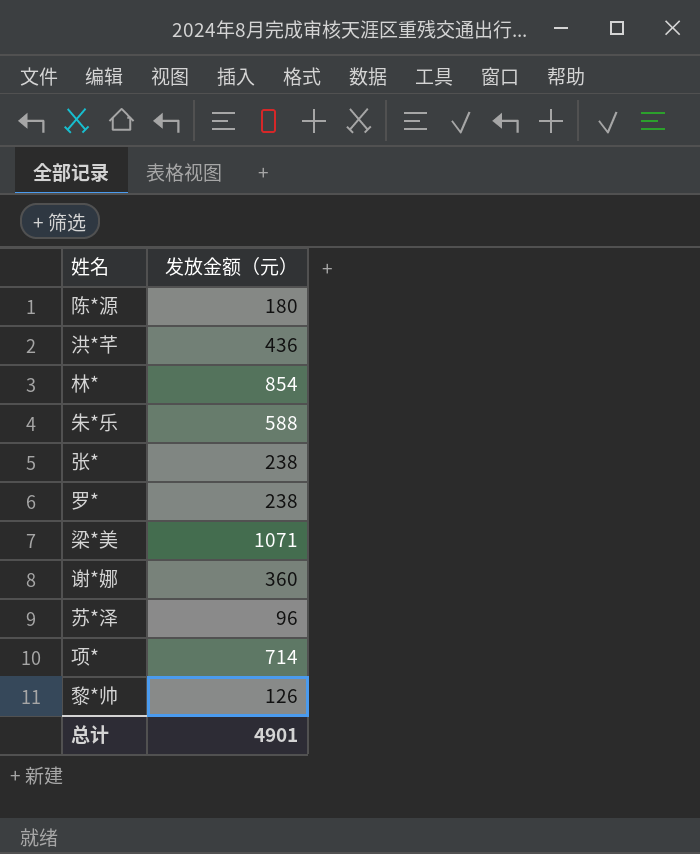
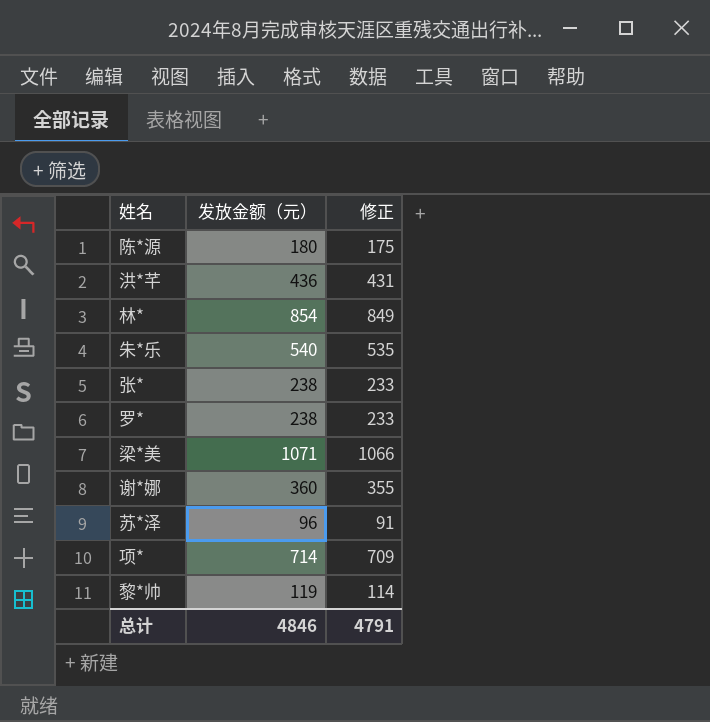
column 修正 | formula: none -> [发放金额（元）] - 5
朱*乐 | 发放金额（元）: 588 -> 540
黎*帅 | 发放金额（元）: 126 -> 119
总计 | 发放金额（元）: 4901 -> 4846

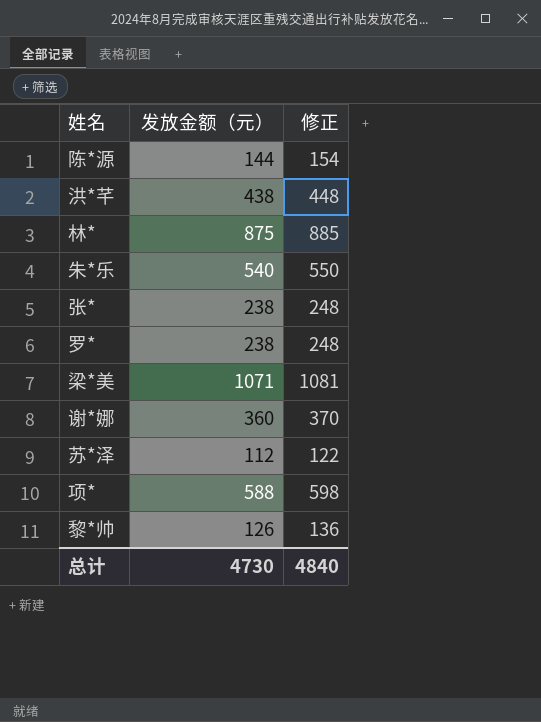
column 修正 | formula: [发放金额（元）] - 5 -> [发放金额（元）] + 10
陈*源 | 发放金额（元）: 180 -> 144
洪*芊 | 发放金额（元）: 436 -> 438
林* | 发放金额（元）: 854 -> 875
苏*泽 | 发放金额（元）: 96 -> 112
项* | 发放金额（元）: 714 -> 588
黎*帅 | 发放金额（元）: 119 -> 126
总计 | 发放金额（元）: 4846 -> 4730
总计 | 修正: 4791 -> 4840

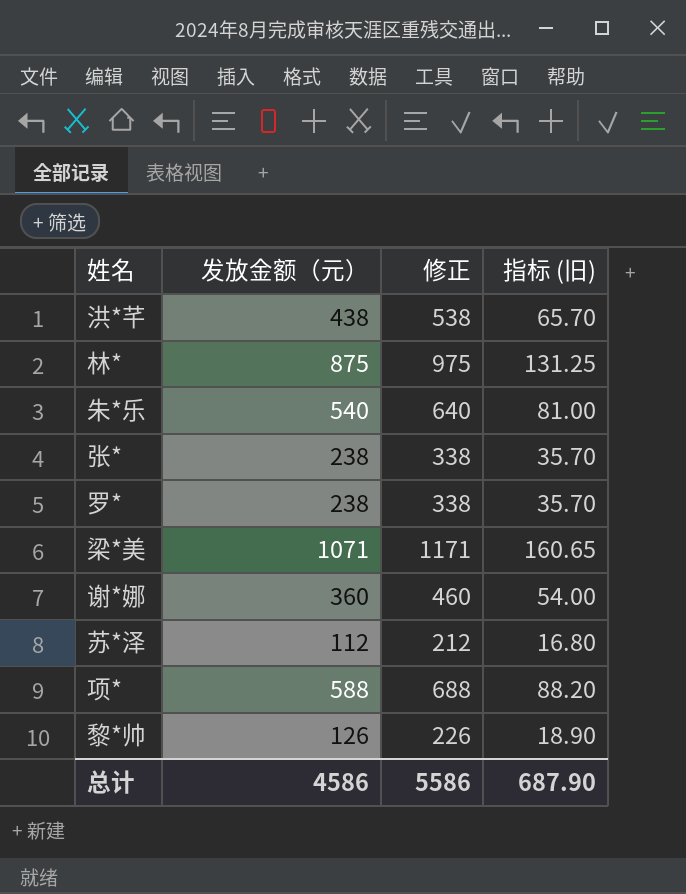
column 修正 | formula: [发放金额（元）] + 10 -> [发放金额（元）] + 100
column 指标 (旧) | formula: none -> [发放金额（元）] * 0.15
row 陈*源: 144 | 154 -> none
总计 | 发放金额（元）: 4730 -> 4586
总计 | 修正: 4840 -> 5586

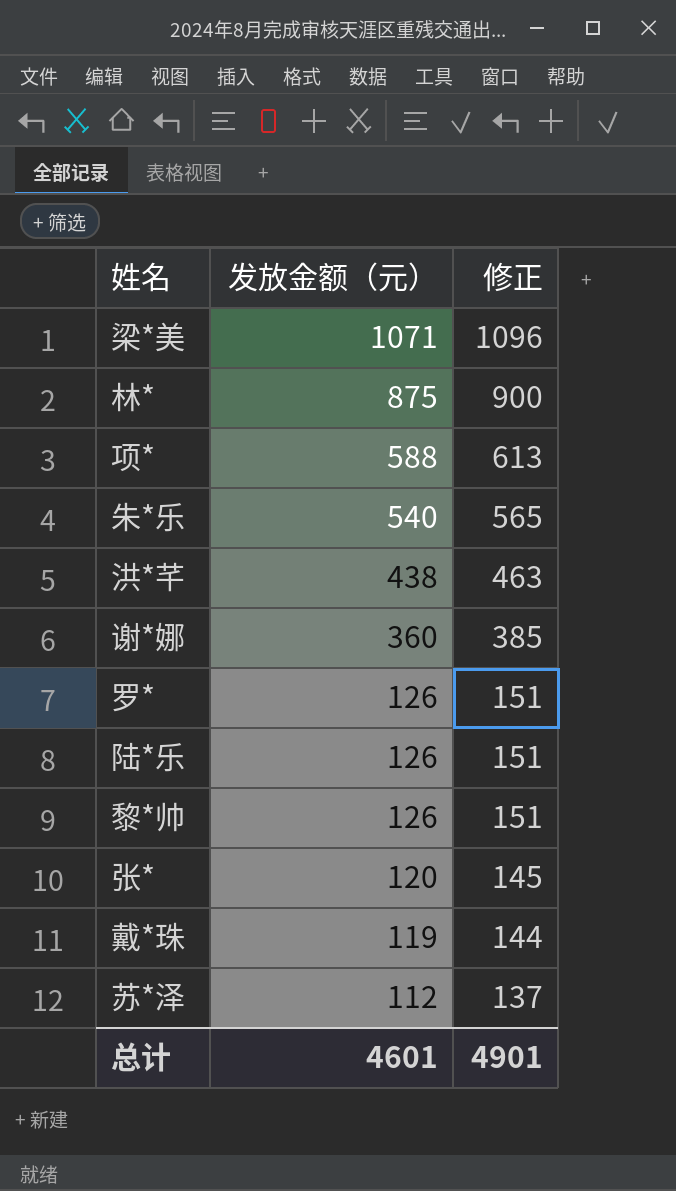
row order: none -> 发放金额（元） descending
column 指标 (旧) | formula: [发放金额（元）] * 0.15 -> none
column 修正 | formula: [发放金额（元）] + 100 -> [发放金额（元）] + 25
罗* | 发放金额（元）: 238 -> 126
row 陆*乐: none -> 126 | 151
张* | 发放金额（元）: 238 -> 120
row 戴*珠: none -> 119 | 144
总计 | 发放金额（元）: 4586 -> 4601
总计 | 修正: 5586 -> 4901

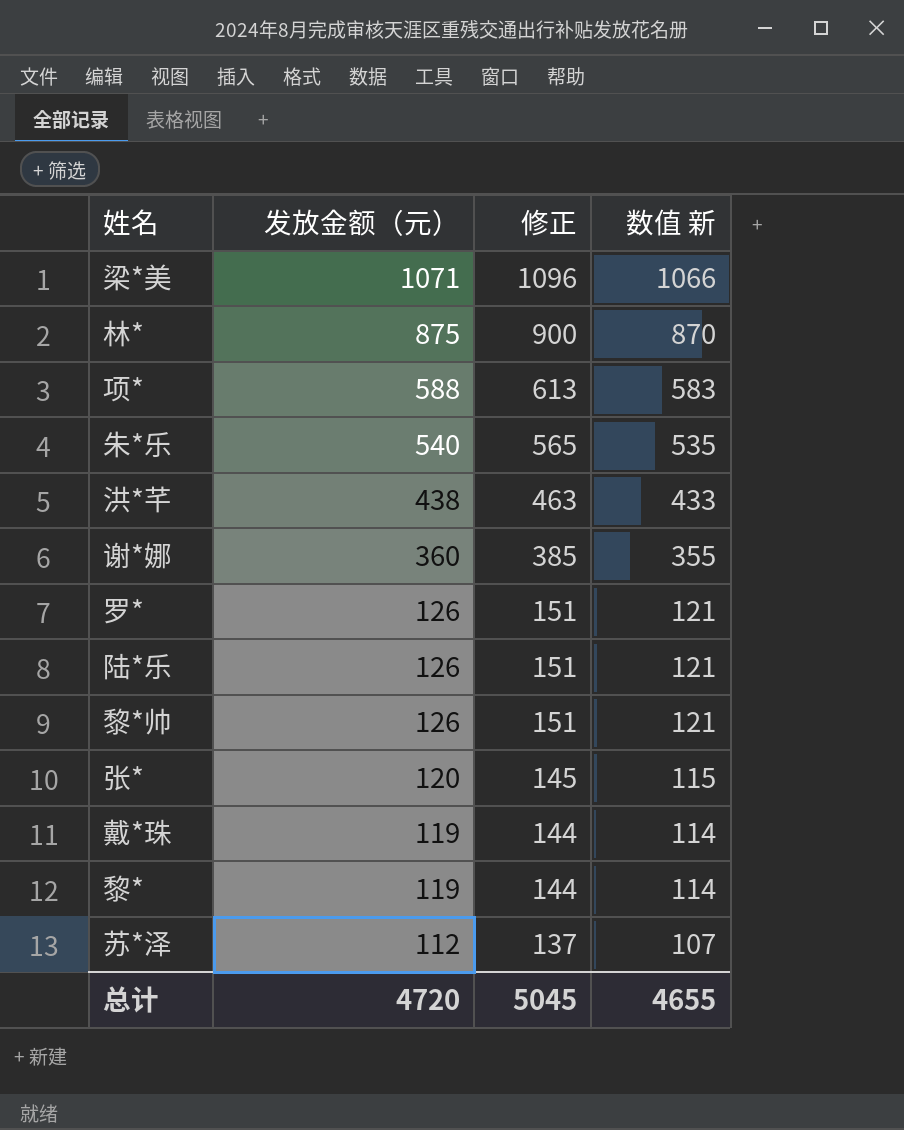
column 数值 新 | formula: none -> [发放金额（元）] - 5
row 黎*: none -> 119 | 144 | 114
总计 | 发放金额（元）: 4601 -> 4720
总计 | 修正: 4901 -> 5045

